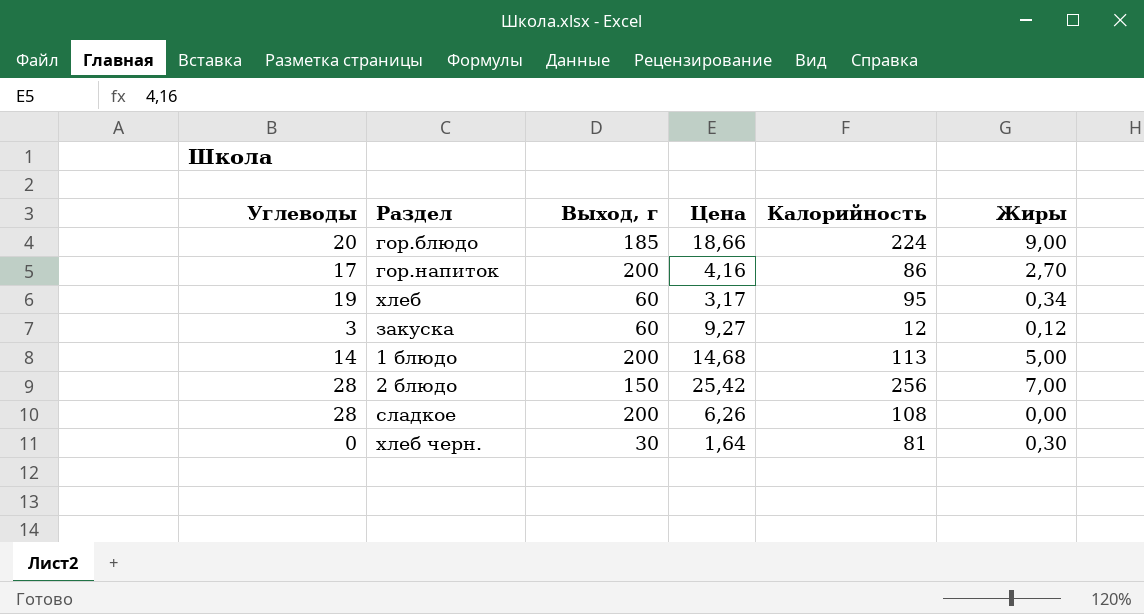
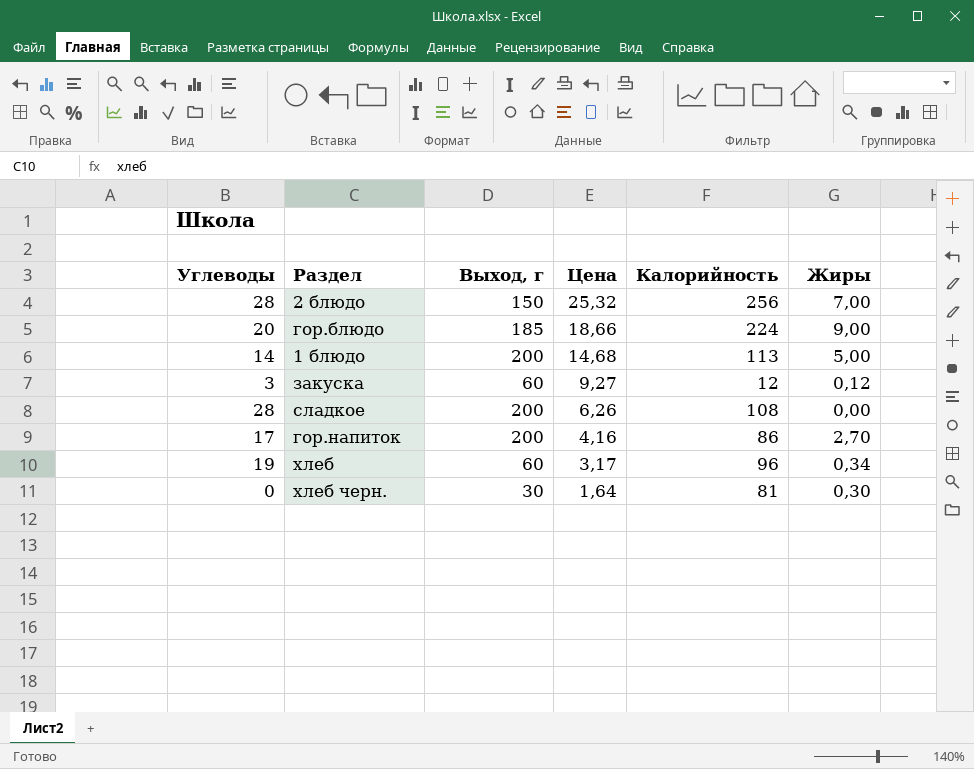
row order: none -> Цена descending
2 блюдо | Цена: 25,42 -> 25,32
хлеб | Калорийность: 95 -> 96

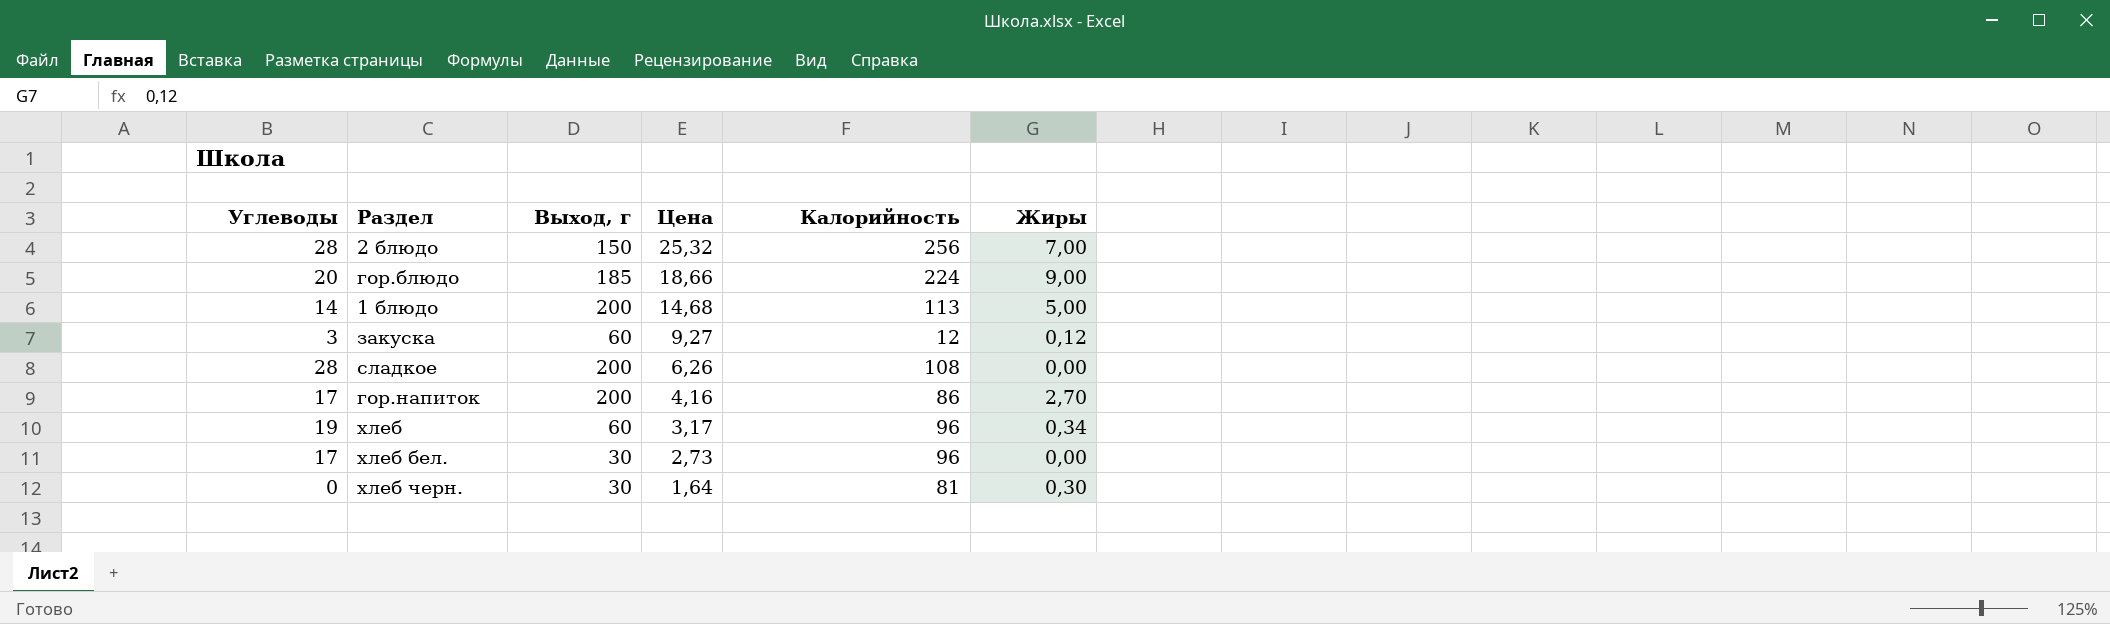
row хлеб бел.: none -> 17 | 30 | 2,73 | 96 | 0,00

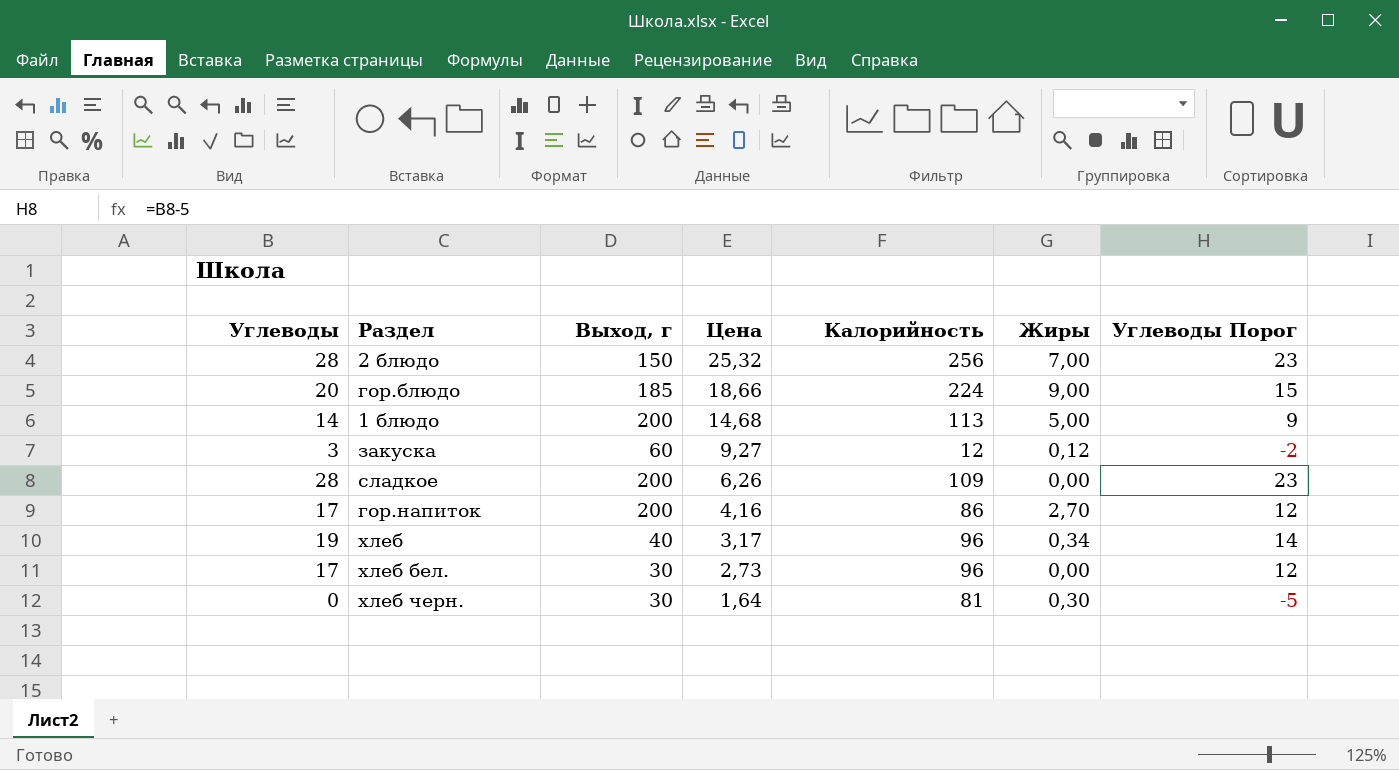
column Углеводы Порог | formula: none -> [Углеводы] - 5
сладкое | Калорийность: 108 -> 109
хлеб | Выход, г: 60 -> 40

